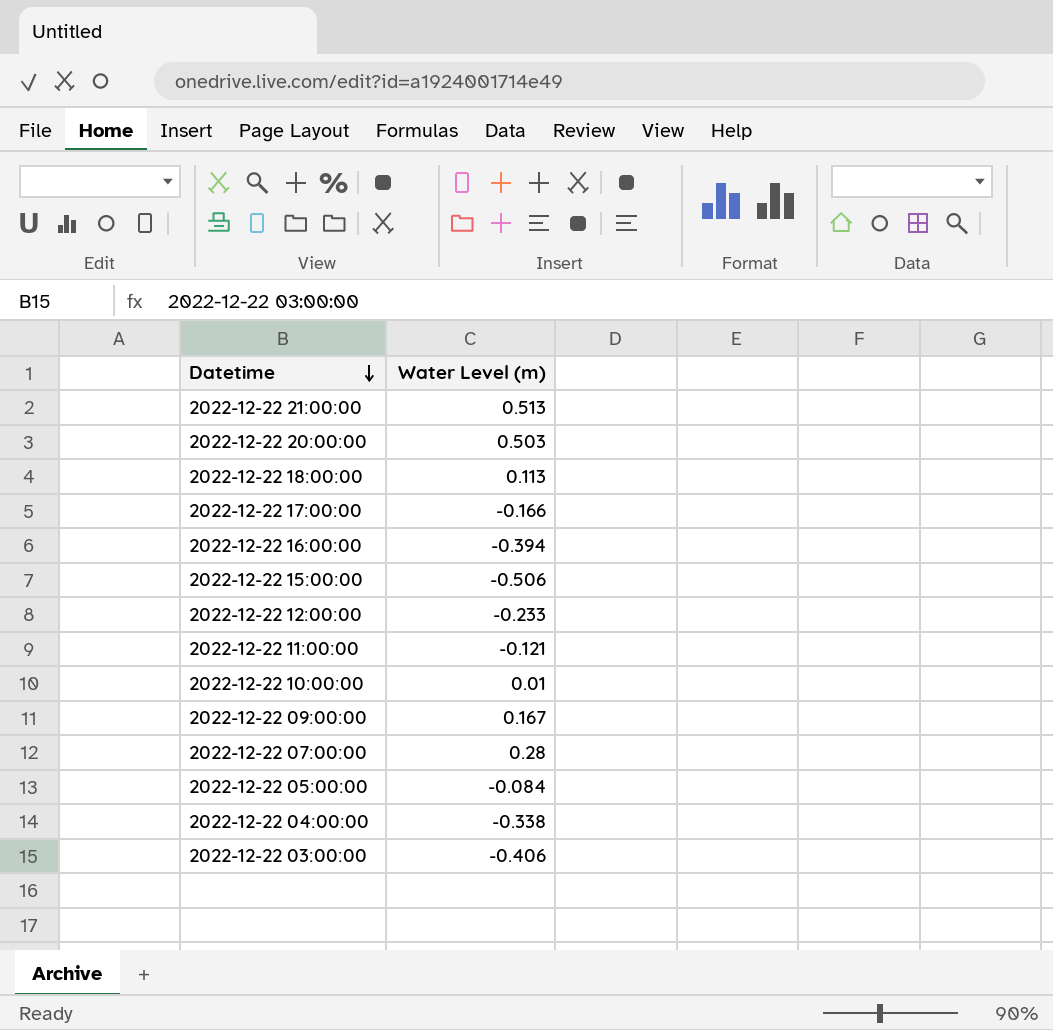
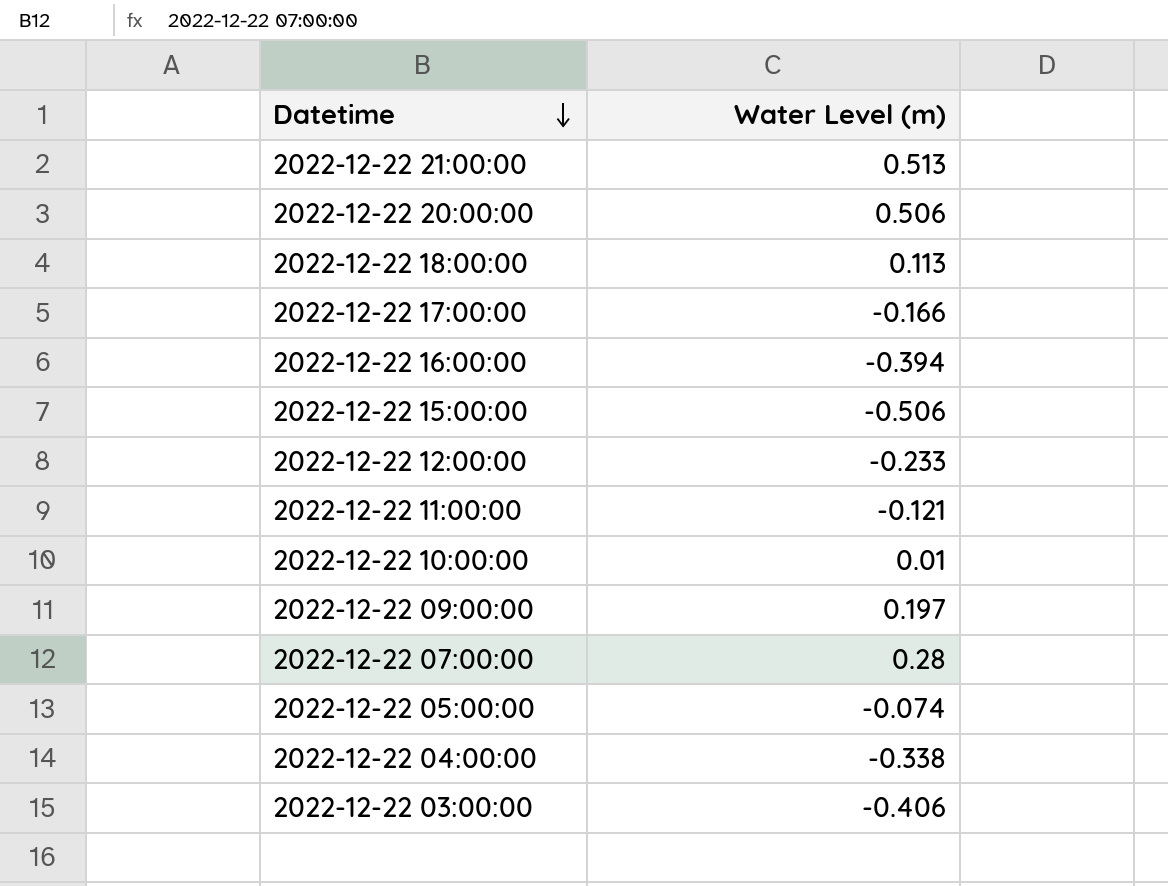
2022-12-22 20:00:00 | Water Level (m): 0.503 -> 0.506
2022-12-22 09:00:00 | Water Level (m): 0.167 -> 0.197
2022-12-22 05:00:00 | Water Level (m): -0.084 -> -0.074

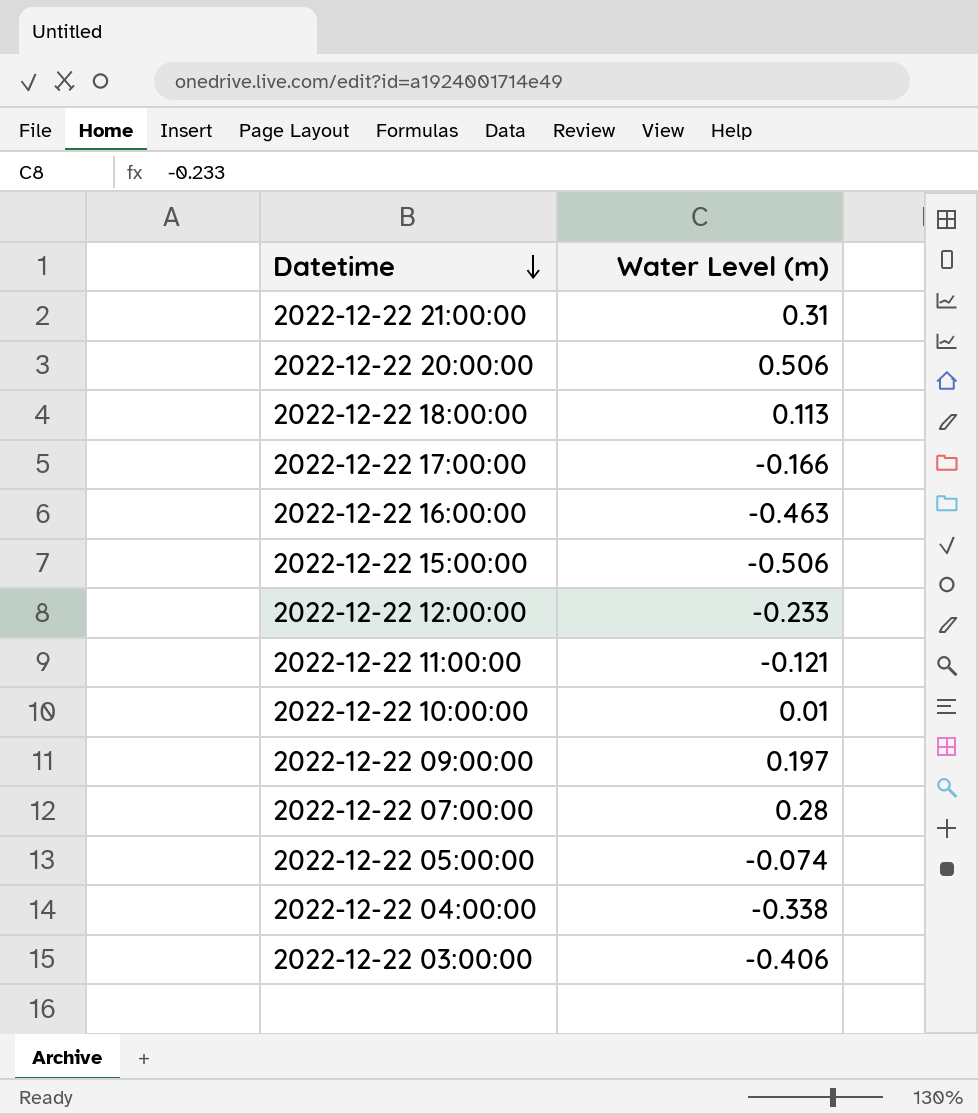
2022-12-22 21:00:00 | Water Level (m): 0.513 -> 0.31
2022-12-22 16:00:00 | Water Level (m): -0.394 -> -0.463

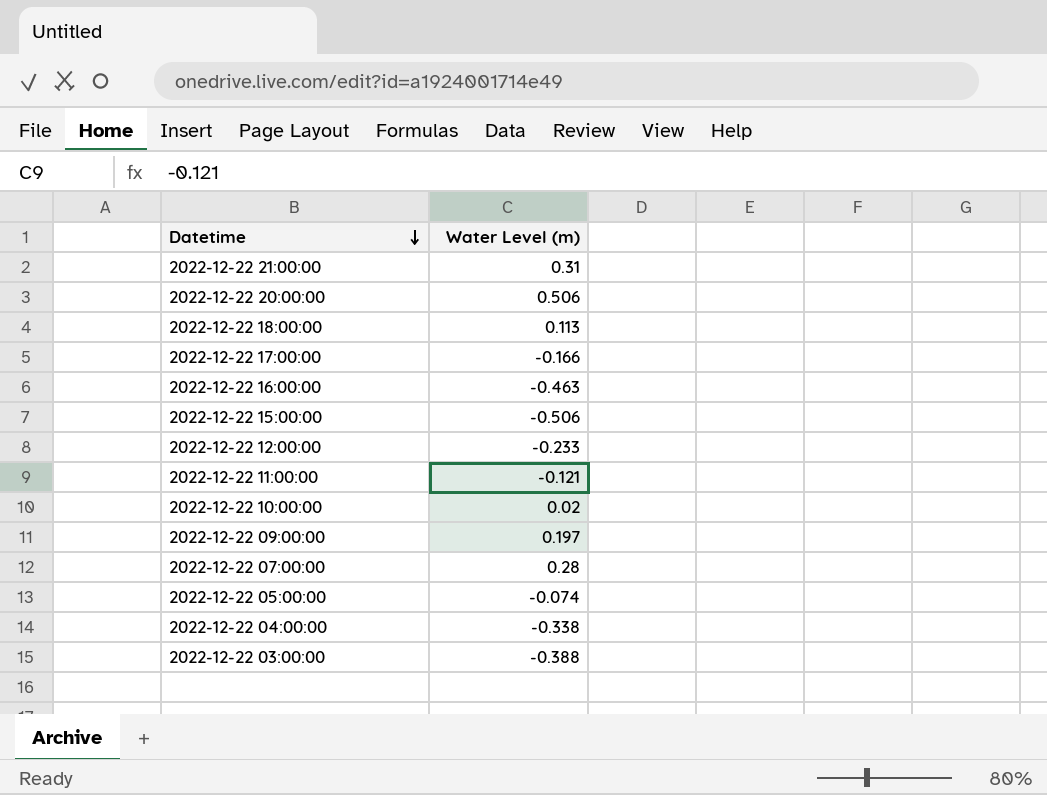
2022-12-22 10:00:00 | Water Level (m): 0.01 -> 0.02
2022-12-22 03:00:00 | Water Level (m): -0.406 -> -0.388

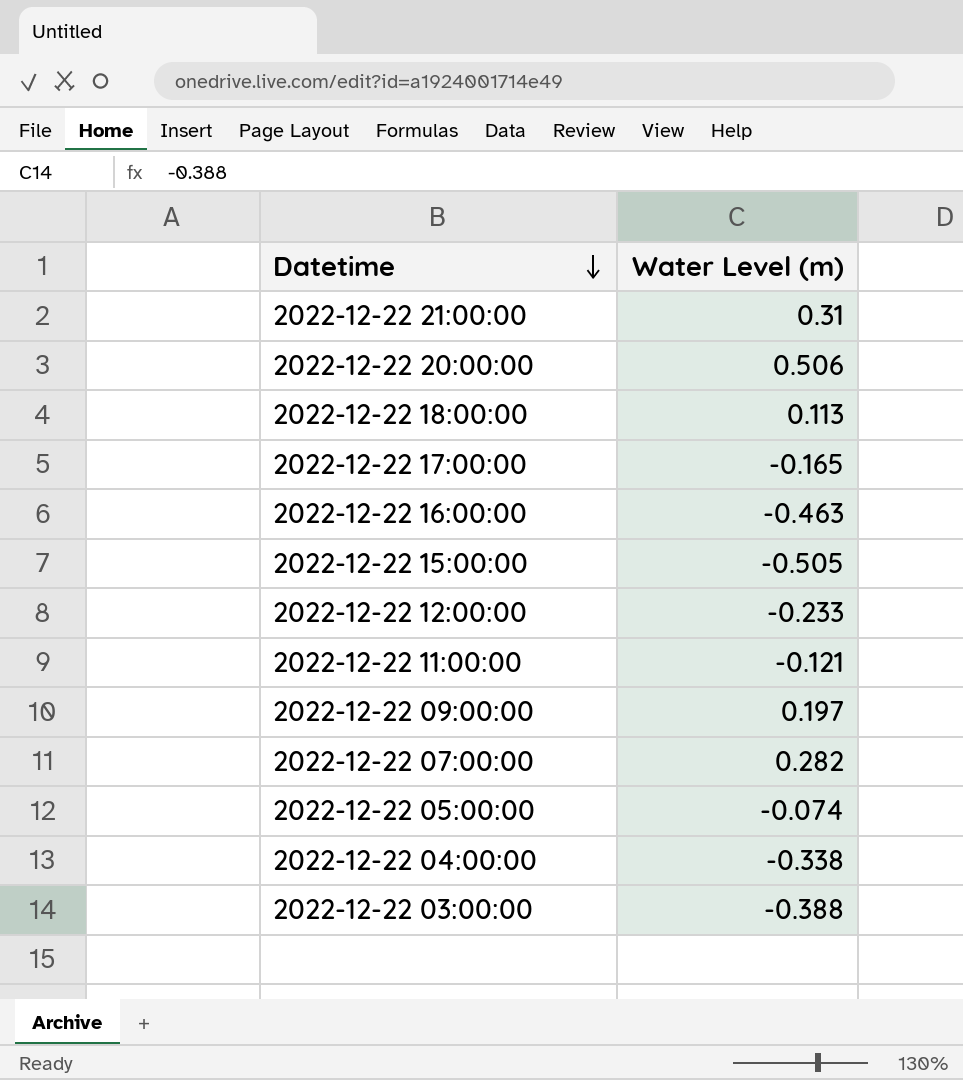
row 2022-12-22 10:00:00: 0.02 -> none
2022-12-22 17:00:00 | Water Level (m): -0.166 -> -0.165
2022-12-22 15:00:00 | Water Level (m): -0.506 -> -0.505
2022-12-22 07:00:00 | Water Level (m): 0.28 -> 0.282

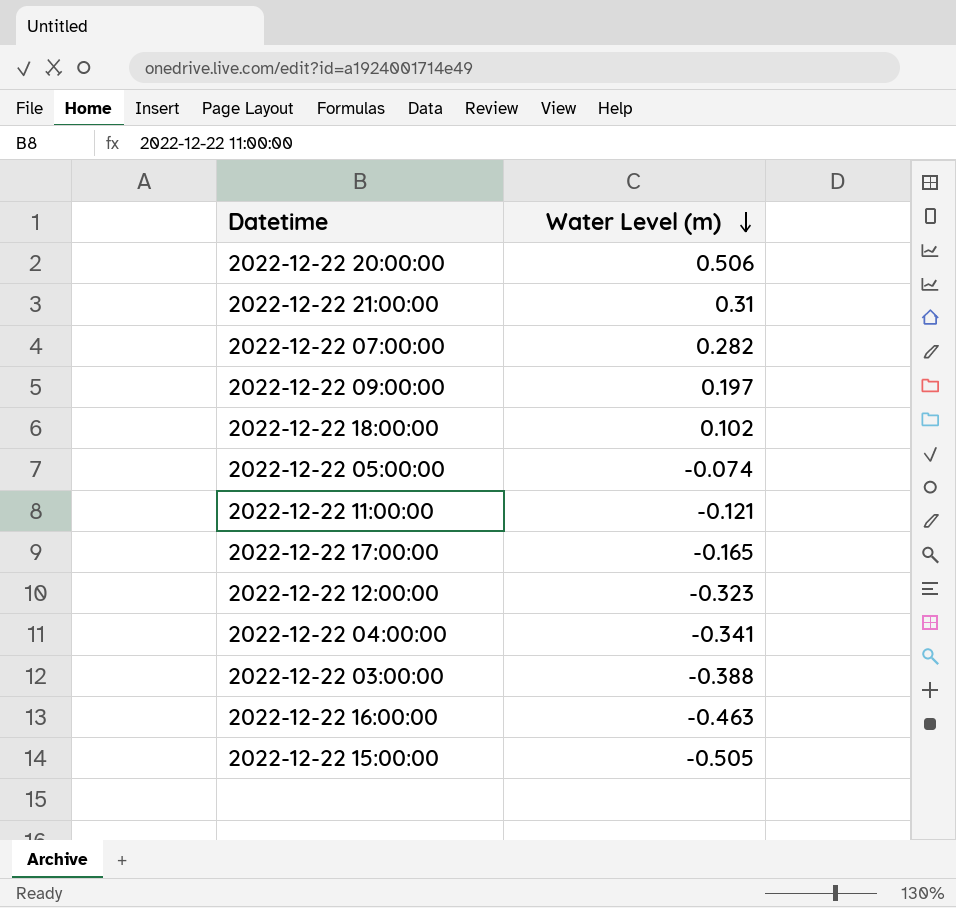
row order: Datetime descending -> Water Level (m) descending
2022-12-22 18:00:00 | Water Level (m): 0.113 -> 0.102
2022-12-22 12:00:00 | Water Level (m): -0.233 -> -0.323
2022-12-22 04:00:00 | Water Level (m): -0.338 -> -0.341

